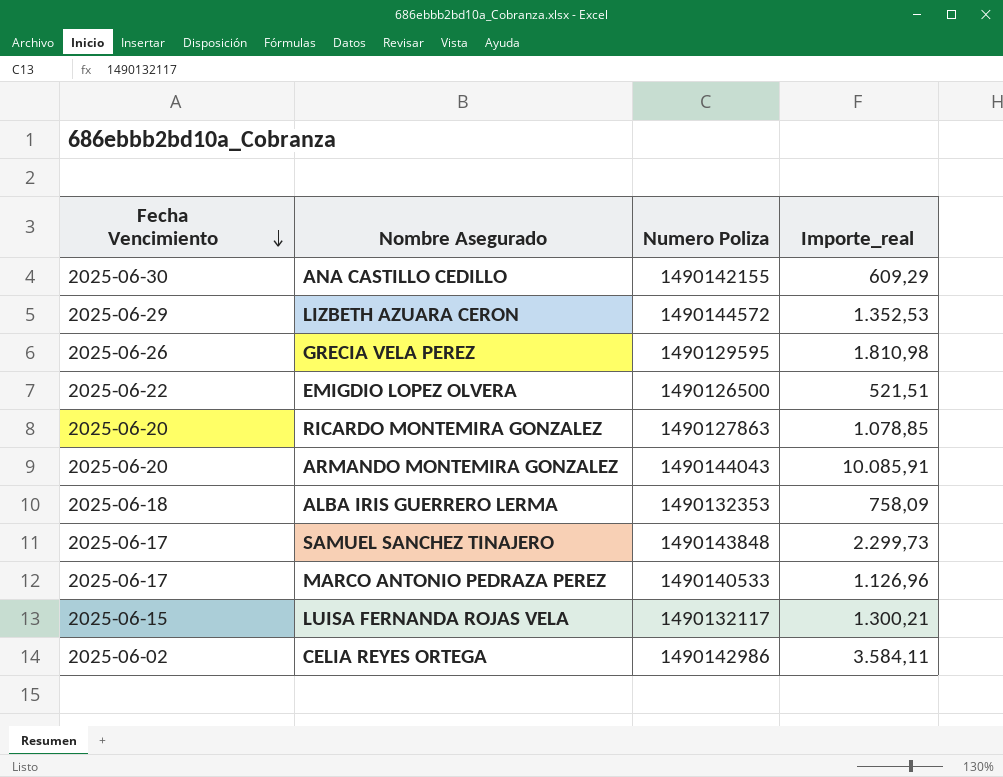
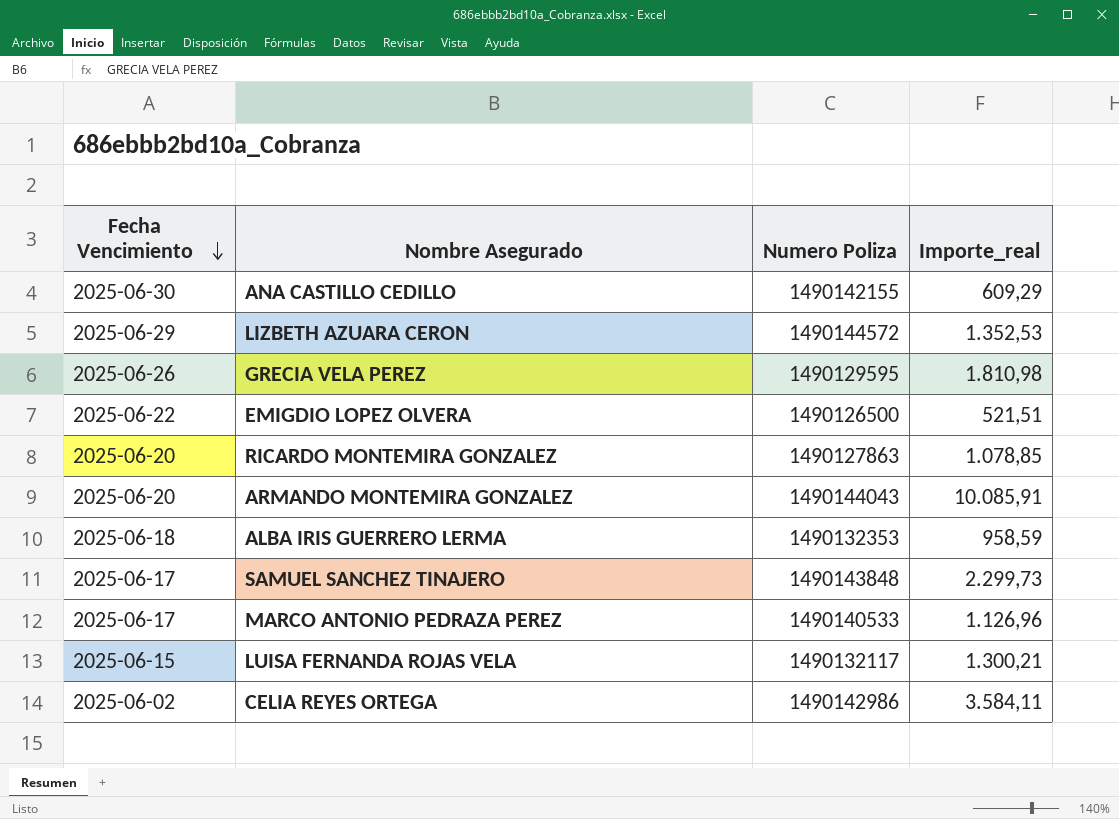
ALBA IRIS GUERRERO LERMA | Importe_real: 758,09 -> 958,59

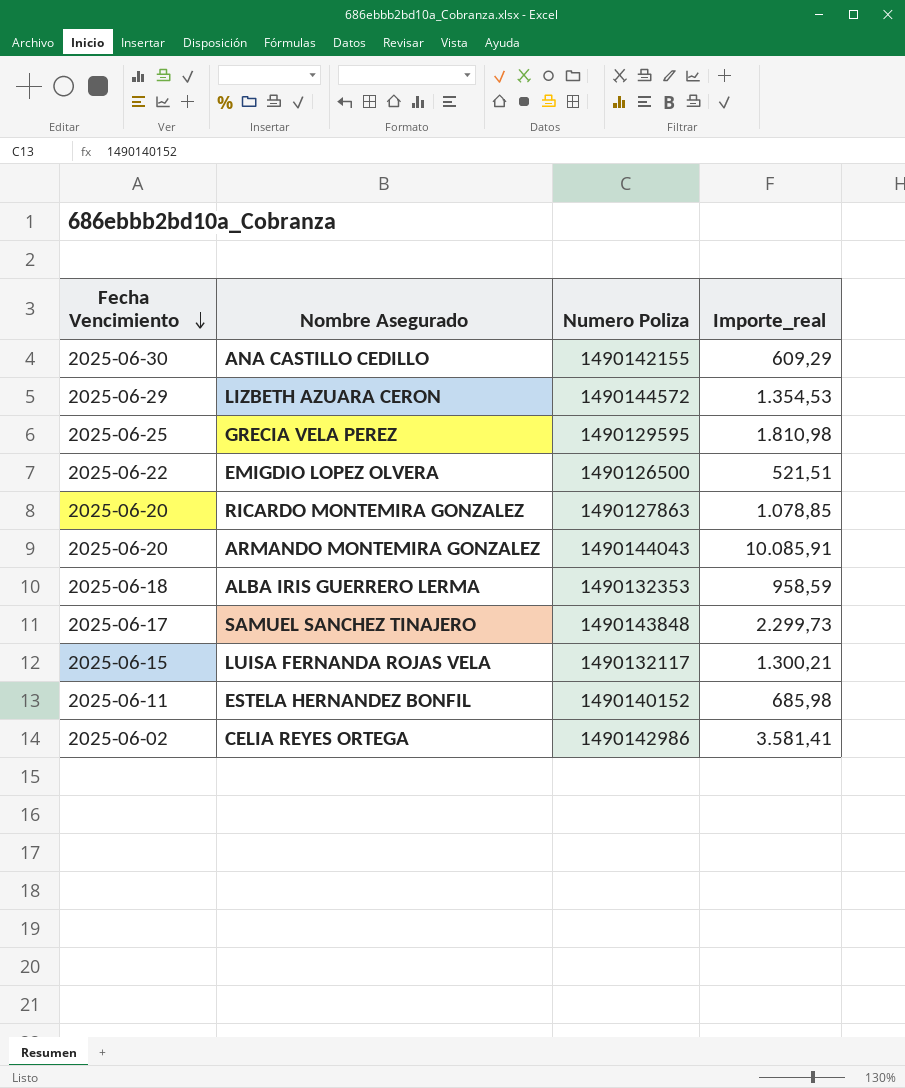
row MARCO ANTONIO PEDRAZA PEREZ: 2025-06-17 | 1490140533 | 1.126,96 -> none
LIZBETH AZUARA CERON | Importe_real: 1.352,53 -> 1.354,53
GRECIA VELA PEREZ | Fecha Vencimiento: 2025-06-26 -> 2025-06-25
row ESTELA HERNANDEZ BONFIL: none -> 2025-06-11 | 1490140152 | 685,98
CELIA REYES ORTEGA | Importe_real: 3.584,11 -> 3.581,41

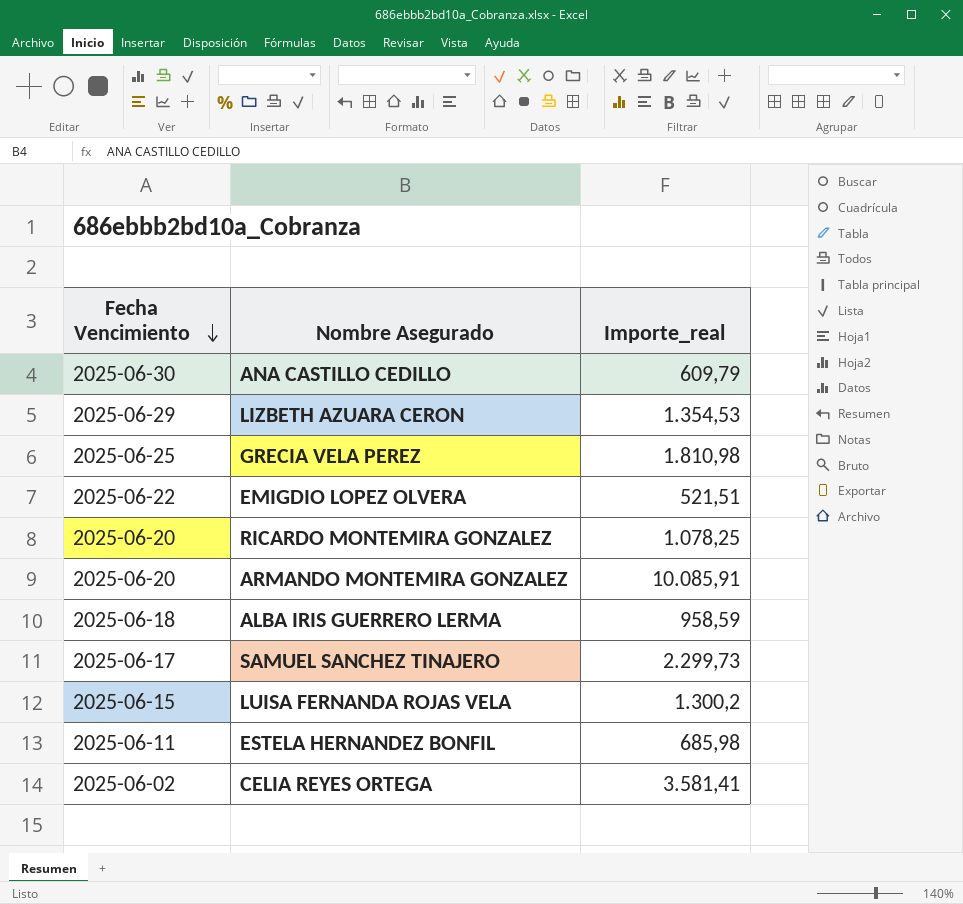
column Numero Poliza | position: 3 -> none
ANA CASTILLO CEDILLO | Importe_real: 609,29 -> 609,79
RICARDO MONTEMIRA GONZALEZ | Importe_real: 1.078,85 -> 1.078,25
LUISA FERNANDA ROJAS VELA | Importe_real: 1.300,21 -> 1.300,2

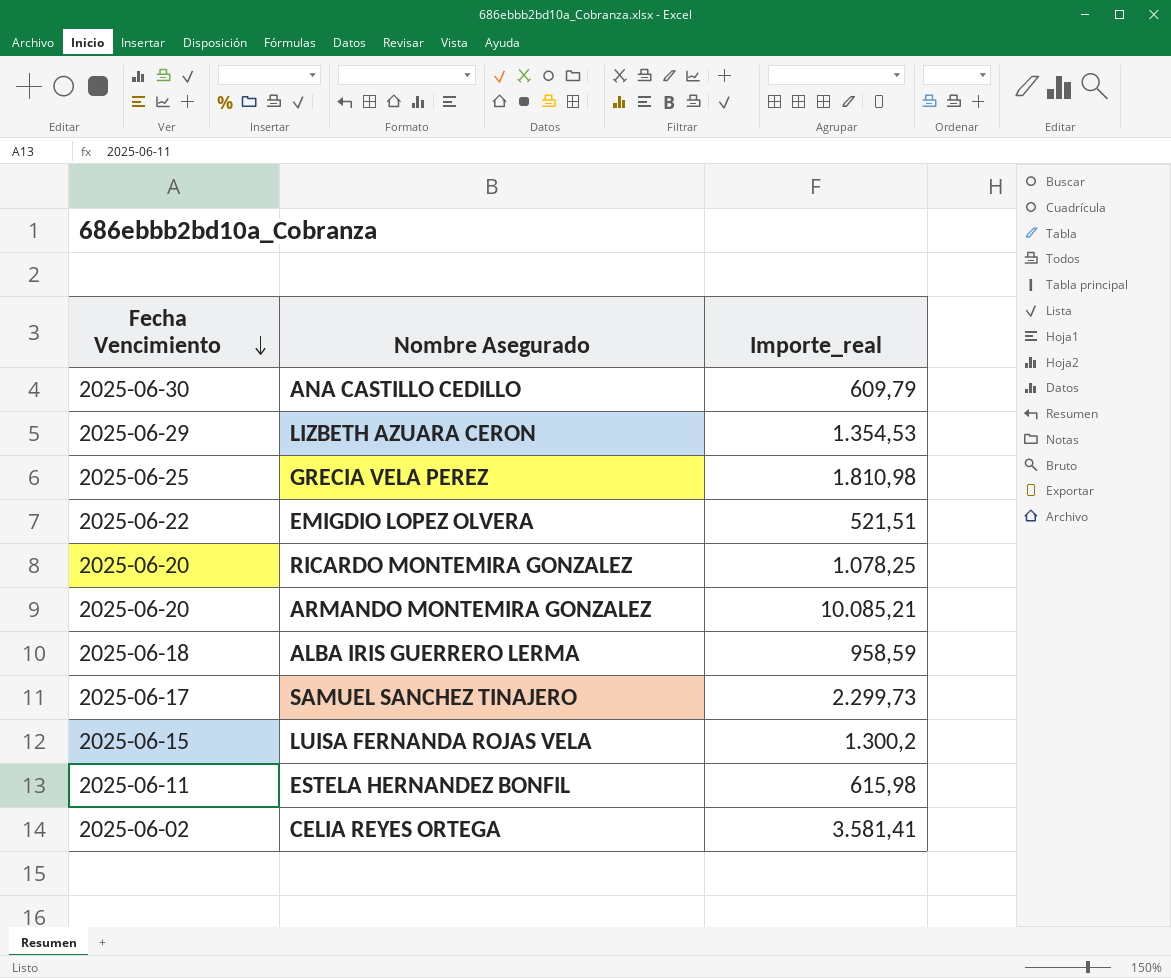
ARMANDO MONTEMIRA GONZALEZ | Importe_real: 10.085,91 -> 10.085,21
ESTELA HERNANDEZ BONFIL | Importe_real: 685,98 -> 615,98

